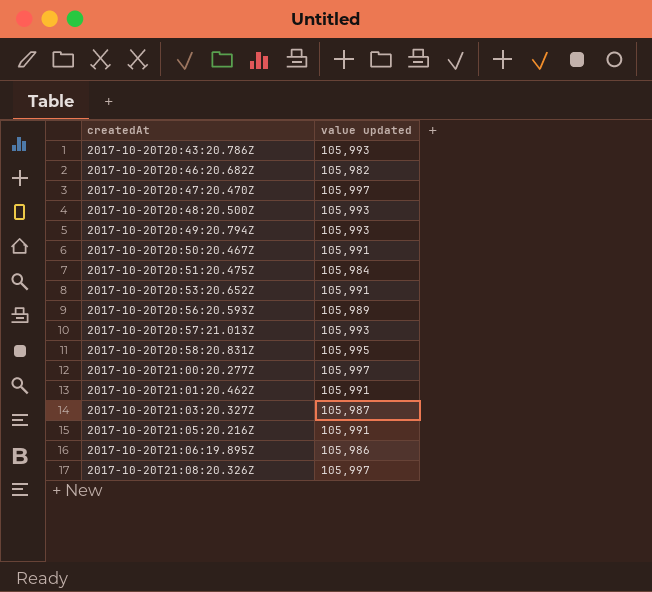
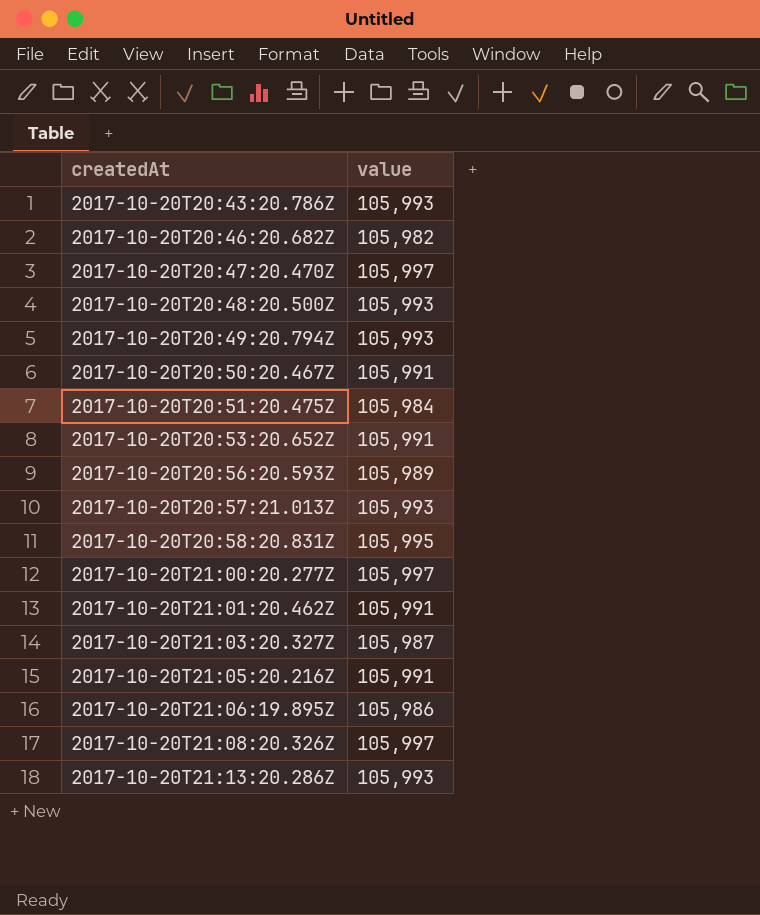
column name: value updated -> value
row 2017-10-20T21:13:20.286Z: none -> 105,993

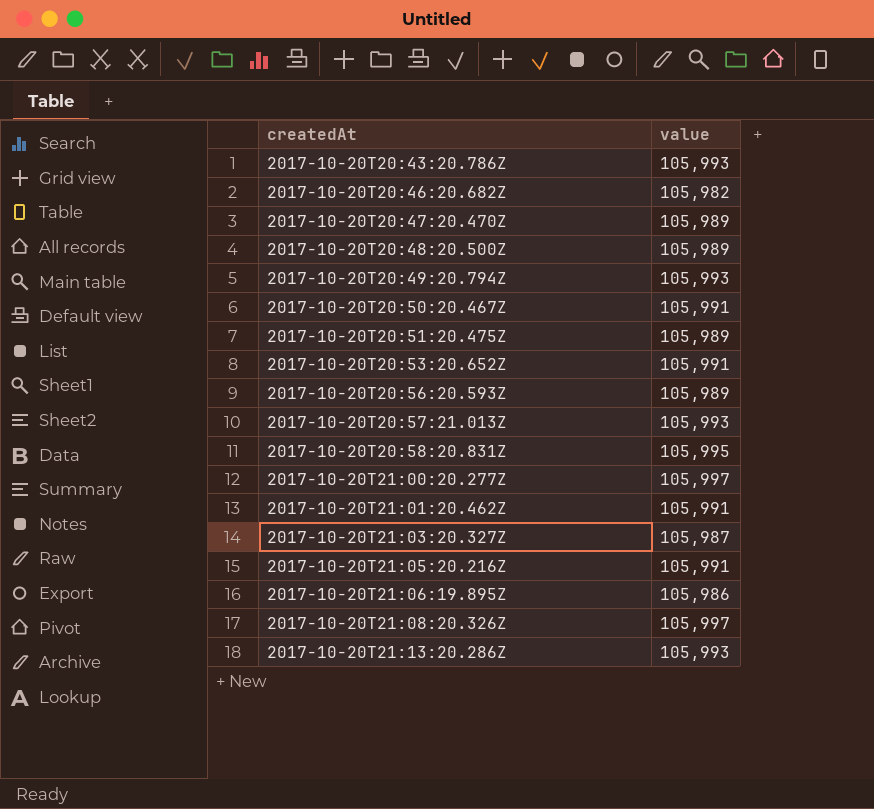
2017-10-20T20:47:20.470Z | value: 105,997 -> 105,989
2017-10-20T20:48:20.500Z | value: 105,993 -> 105,989
2017-10-20T20:51:20.475Z | value: 105,984 -> 105,989

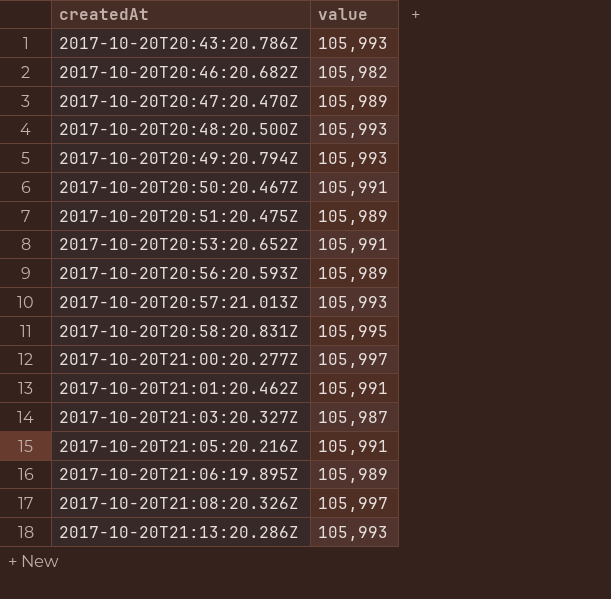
2017-10-20T20:48:20.500Z | value: 105,989 -> 105,993
2017-10-20T21:06:19.895Z | value: 105,986 -> 105,989

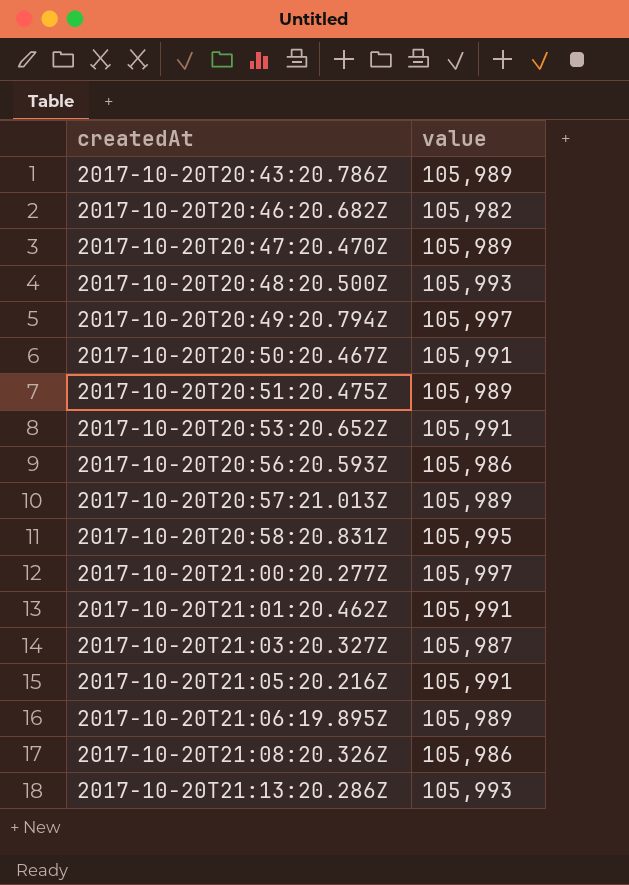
2017-10-20T20:43:20.786Z | value: 105,993 -> 105,989
2017-10-20T20:49:20.794Z | value: 105,993 -> 105,997
2017-10-20T20:56:20.593Z | value: 105,989 -> 105,986
2017-10-20T20:57:21.013Z | value: 105,993 -> 105,989
2017-10-20T21:08:20.326Z | value: 105,997 -> 105,986

